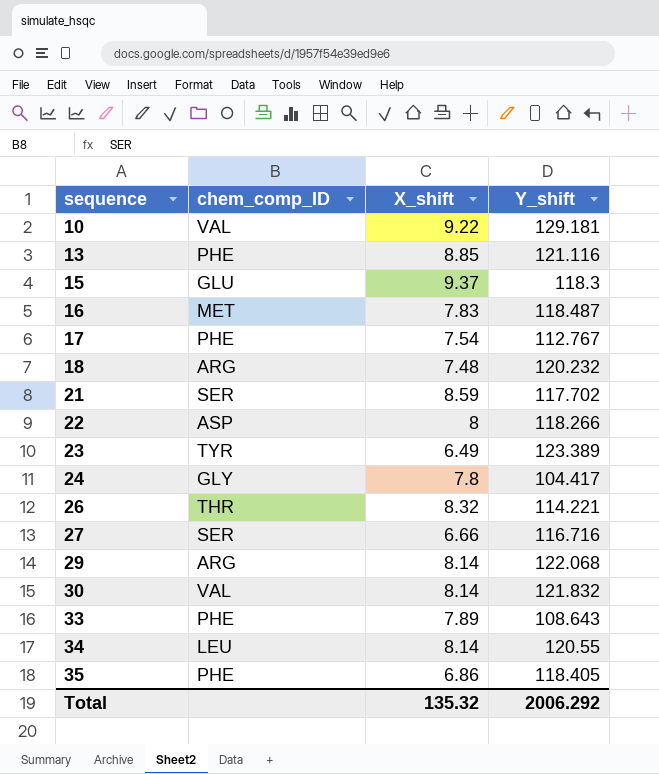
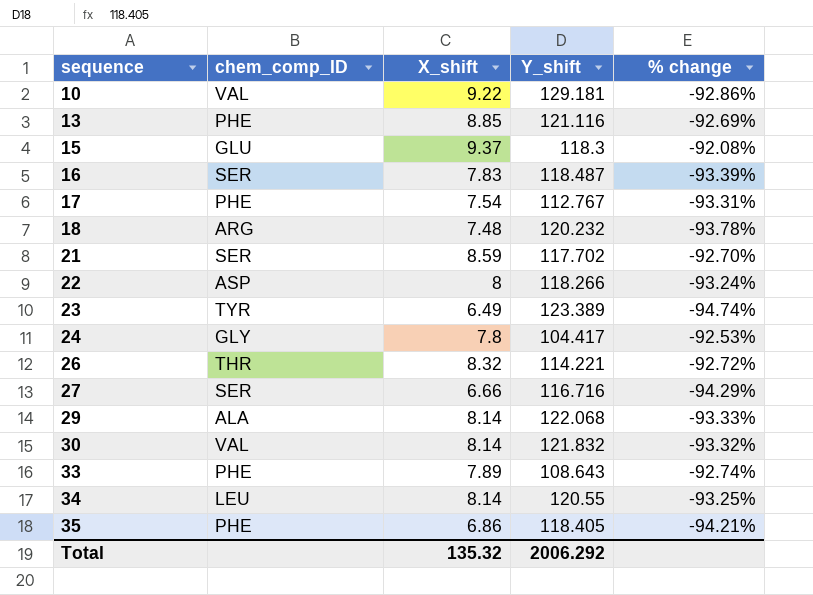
column % change | formula: none -> ([X_shift] - [Y_shift]) / [Y_shift]
16 | chem_comp_ID: MET -> SER
29 | chem_comp_ID: ARG -> ALA

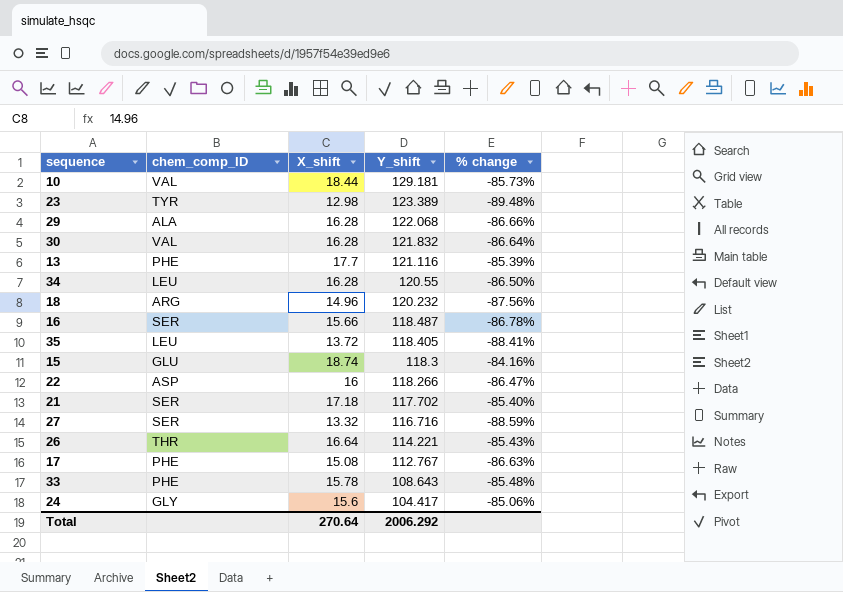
row order: sequence ascending -> Y_shift descending
10 | X_shift: 9.22 -> 18.44
10 | % change: -92.86% -> -85.73%
23 | X_shift: 6.49 -> 12.98
23 | % change: -94.74% -> -89.48%
29 | X_shift: 8.14 -> 16.28
29 | % change: -93.33% -> -86.66%
30 | X_shift: 8.14 -> 16.28
30 | % change: -93.32% -> -86.64%
13 | X_shift: 8.85 -> 17.7
13 | % change: -92.69% -> -85.39%
34 | X_shift: 8.14 -> 16.28
34 | % change: -93.25% -> -86.50%
18 | X_shift: 7.48 -> 14.96
18 | % change: -93.78% -> -87.56%
16 | X_shift: 7.83 -> 15.66
16 | % change: -93.39% -> -86.78%
35 | chem_comp_ID: PHE -> LEU
35 | X_shift: 6.86 -> 13.72
35 | % change: -94.21% -> -88.41%
15 | X_shift: 9.37 -> 18.74
15 | % change: -92.08% -> -84.16%
22 | X_shift: 8 -> 16
22 | % change: -93.24% -> -86.47%
21 | X_shift: 8.59 -> 17.18
21 | % change: -92.70% -> -85.40%
27 | X_shift: 6.66 -> 13.32
27 | % change: -94.29% -> -88.59%
26 | X_shift: 8.32 -> 16.64
26 | % change: -92.72% -> -85.43%
17 | X_shift: 7.54 -> 15.08
17 | % change: -93.31% -> -86.63%
33 | X_shift: 7.89 -> 15.78
33 | % change: -92.74% -> -85.48%
24 | X_shift: 7.8 -> 15.6
24 | % change: -92.53% -> -85.06%
Total | X_shift: 135.32 -> 270.64

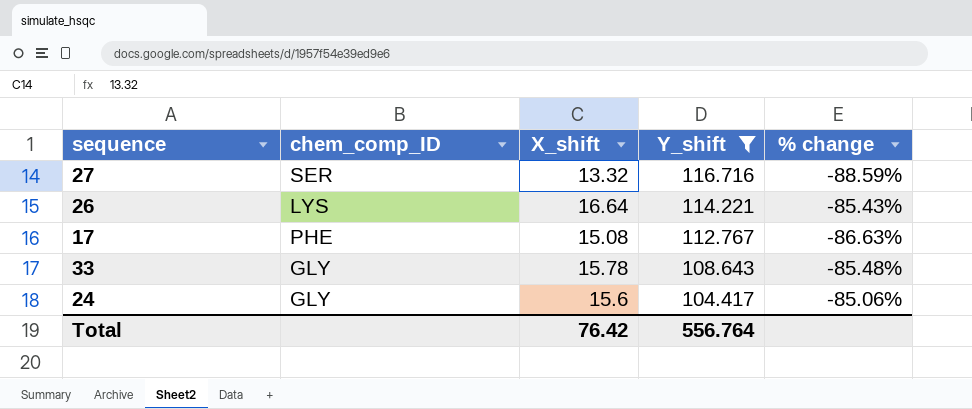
filter: none -> Y_shift <= 116.716
26 | chem_comp_ID: THR -> LYS
33 | chem_comp_ID: PHE -> GLY
Total | X_shift: 270.64 -> 76.42
Total | Y_shift: 2006.292 -> 556.764

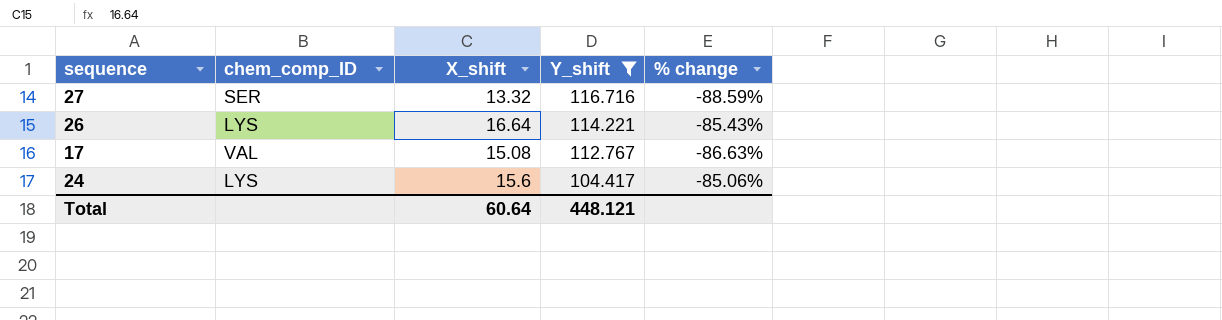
row 33: GLY | 15.78 | 108.643 | -85.48% -> none
17 | chem_comp_ID: PHE -> VAL
24 | chem_comp_ID: GLY -> LYS
Total | X_shift: 76.42 -> 60.64
Total | Y_shift: 556.764 -> 448.121

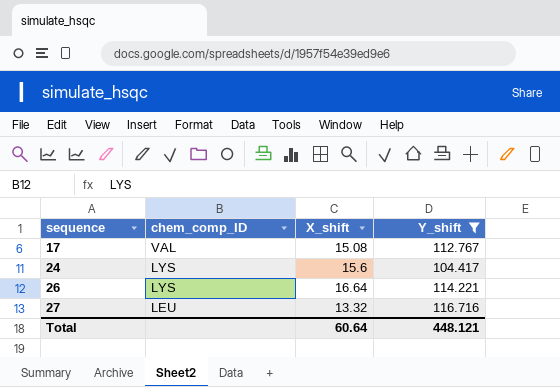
row order: Y_shift descending -> sequence ascending
column % change | formula: ([X_shift] - [Y_shift]) / [Y_shift] -> none
27 | chem_comp_ID: SER -> LEU

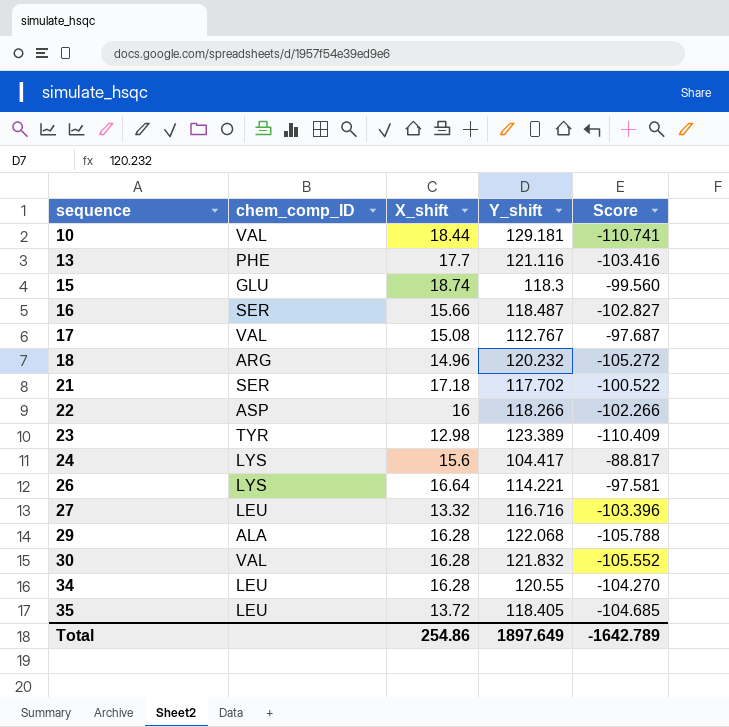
filter: Y_shift <= 116.716 -> none
column Score | formula: none -> [X_shift] - [Y_shift]
Total | X_shift: 60.64 -> 254.86
Total | Y_shift: 448.121 -> 1897.649

